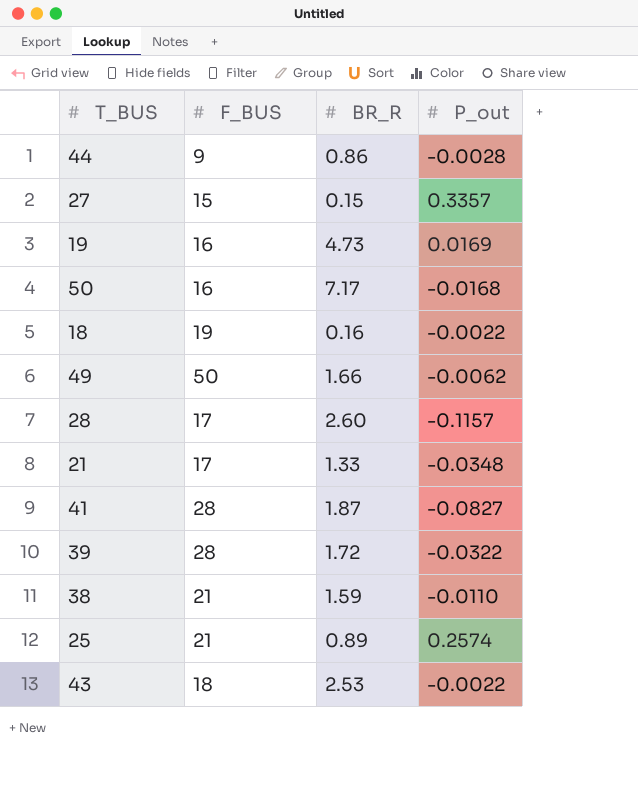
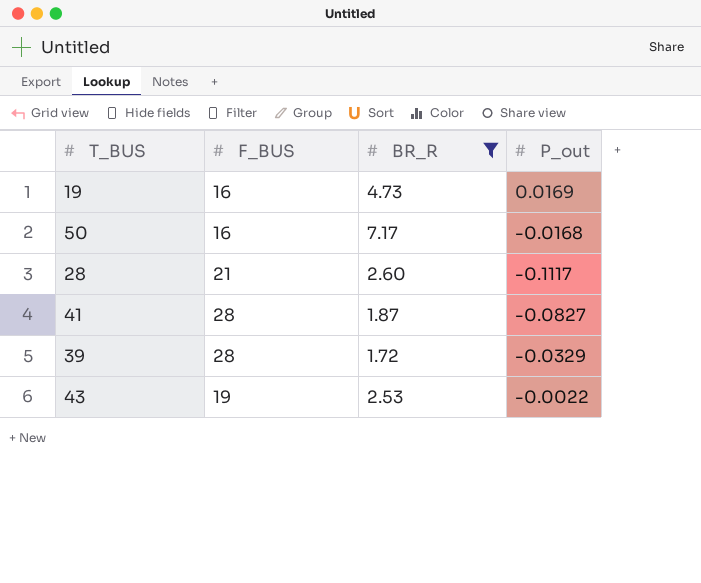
filter: none -> BR_R >= 1.72
28 | F_BUS: 17 -> 21
28 | P_out: -0.1157 -> -0.1117
39 | P_out: -0.0322 -> -0.0329
43 | F_BUS: 18 -> 19

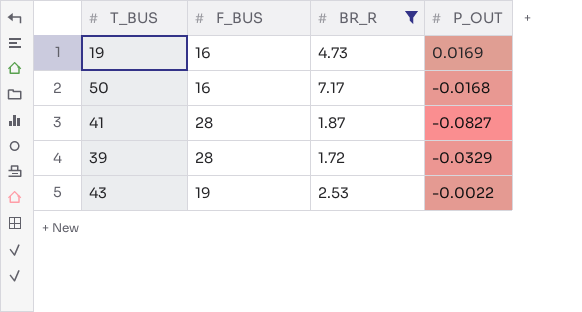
column name: P_out -> P_OUT
row 28: 21 | 2.60 | -0.1117 -> none

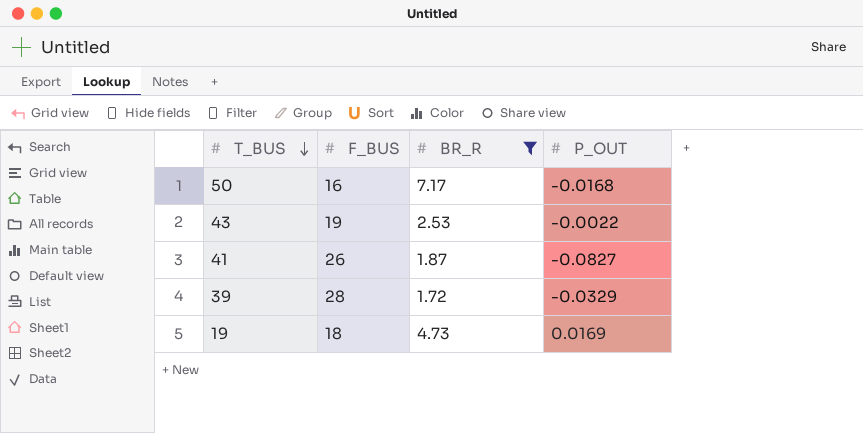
row order: none -> T_BUS descending
41 | F_BUS: 28 -> 26
19 | F_BUS: 16 -> 18

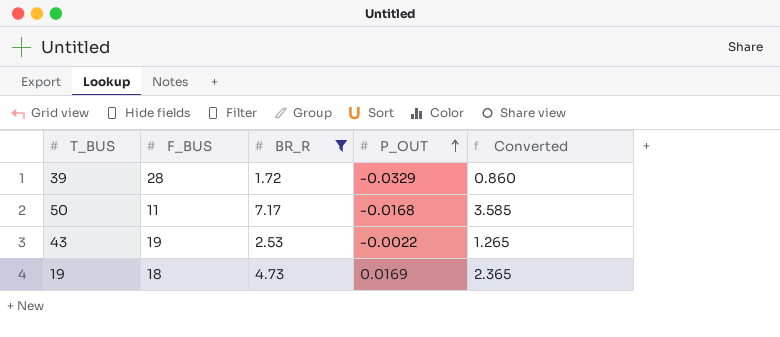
row order: T_BUS descending -> P_OUT ascending
column Converted | formula: none -> [BR_R] * 0.5
row 41: 26 | 1.87 | -0.0827 -> none
50 | F_BUS: 16 -> 11

